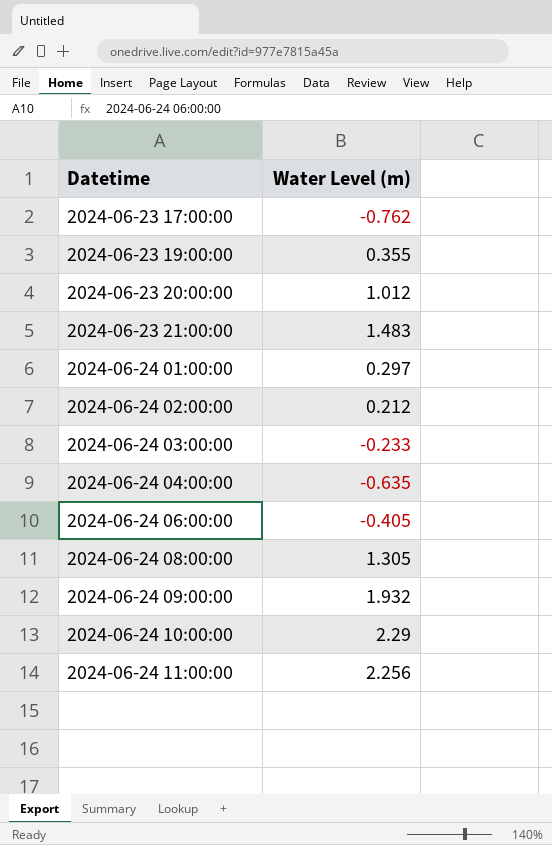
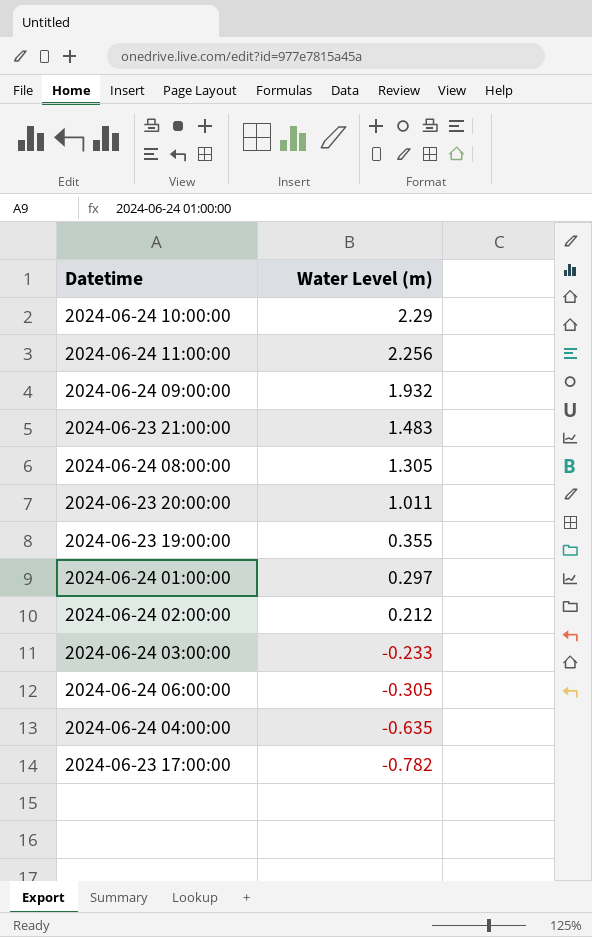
row order: Datetime ascending -> Water Level (m) descending
2024-06-23 20:00:00 | Water Level (m): 1.012 -> 1.011
2024-06-24 06:00:00 | Water Level (m): -0.405 -> -0.305
2024-06-23 17:00:00 | Water Level (m): -0.762 -> -0.782

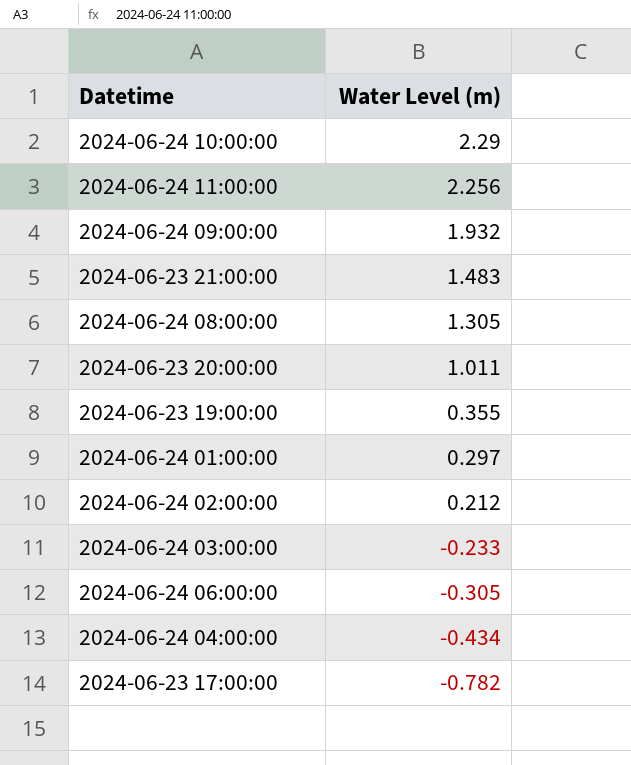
2024-06-24 04:00:00 | Water Level (m): -0.635 -> -0.434

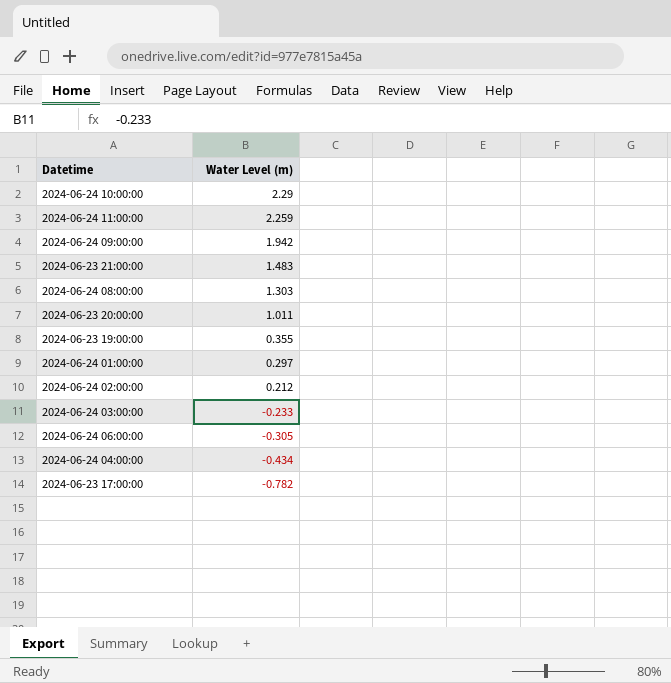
2024-06-24 11:00:00 | Water Level (m): 2.256 -> 2.259
2024-06-24 09:00:00 | Water Level (m): 1.932 -> 1.942
2024-06-24 08:00:00 | Water Level (m): 1.305 -> 1.303

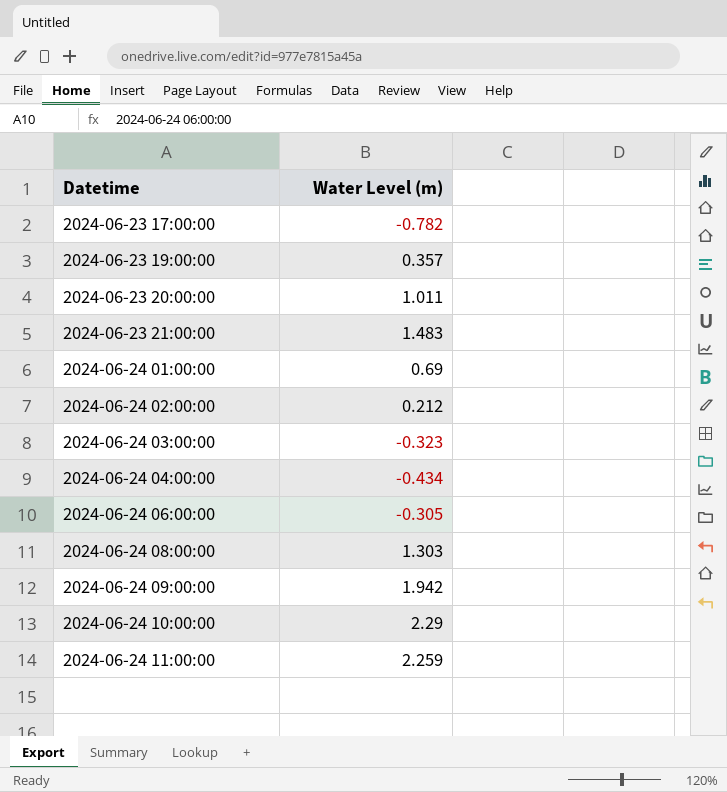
row order: Water Level (m) descending -> Datetime ascending
2024-06-23 19:00:00 | Water Level (m): 0.355 -> 0.357
2024-06-24 01:00:00 | Water Level (m): 0.297 -> 0.69
2024-06-24 03:00:00 | Water Level (m): -0.233 -> -0.323

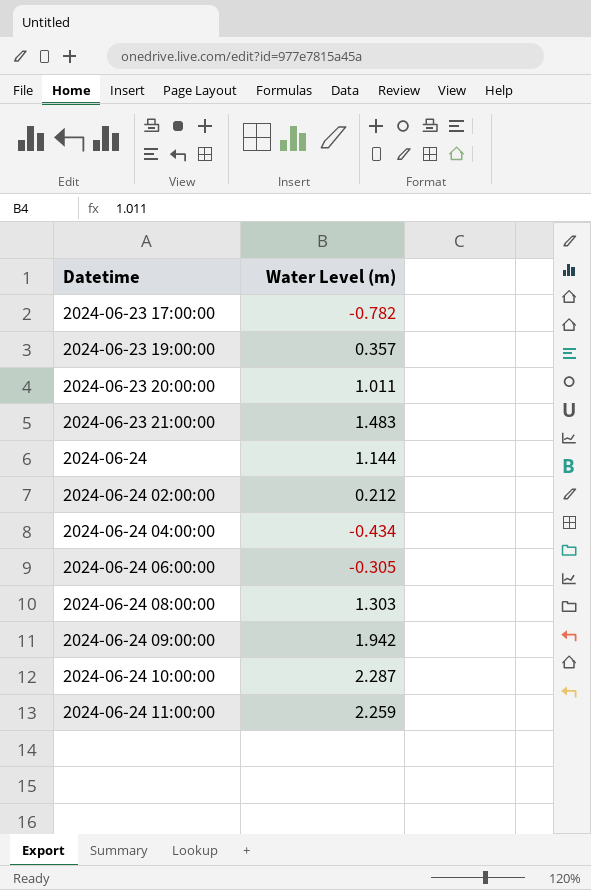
row 2024-06-24 01:00:00: 0.69 -> none
row 2024-06-24 03:00:00: -0.323 -> none
row 2024-06-24: none -> 1.144
2024-06-24 10:00:00 | Water Level (m): 2.29 -> 2.287

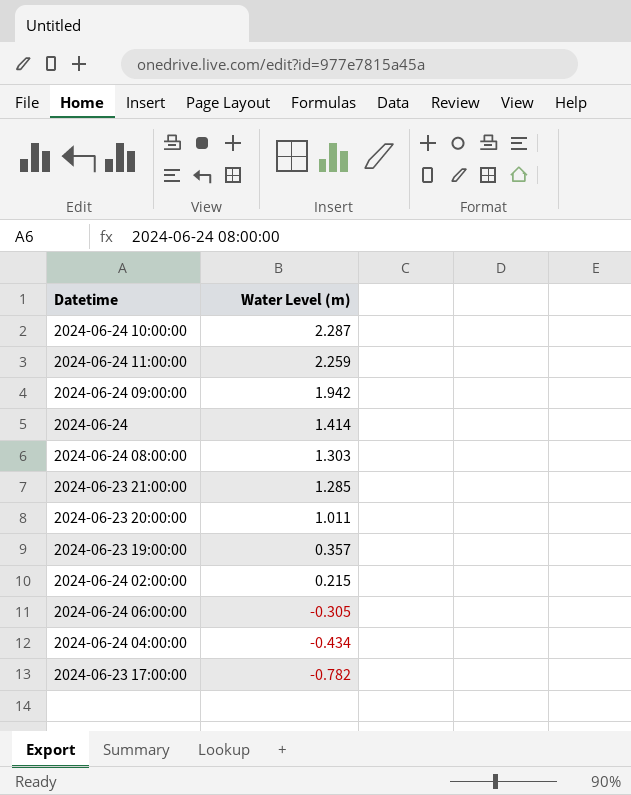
row order: Datetime ascending -> Water Level (m) descending
2024-06-24 | Water Level (m): 1.144 -> 1.414
2024-06-23 21:00:00 | Water Level (m): 1.483 -> 1.285
2024-06-24 02:00:00 | Water Level (m): 0.212 -> 0.215

